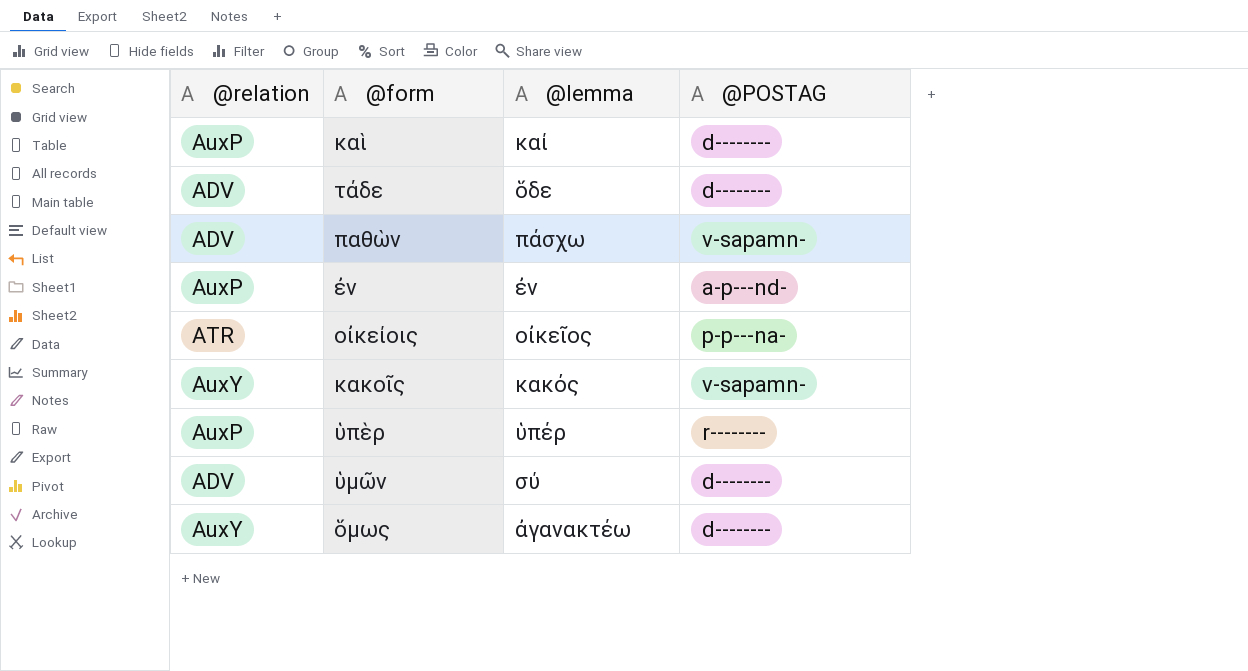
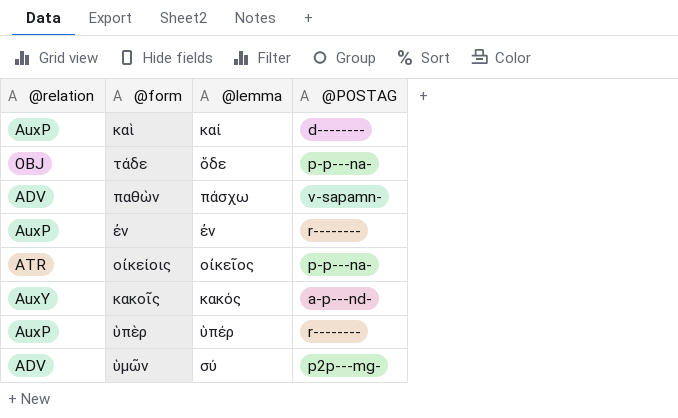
row ὅμως: AuxY | ἀγανακτέω | d-------- -> none
τάδε | @relation: ADV -> OBJ
τάδε | @POSTAG: d-------- -> p-p---na-
ἐν | @POSTAG: a-p---nd- -> r--------
κακοῖς | @POSTAG: v-sapamn- -> a-p---nd-
ὑμῶν | @POSTAG: d-------- -> p2p---mg-

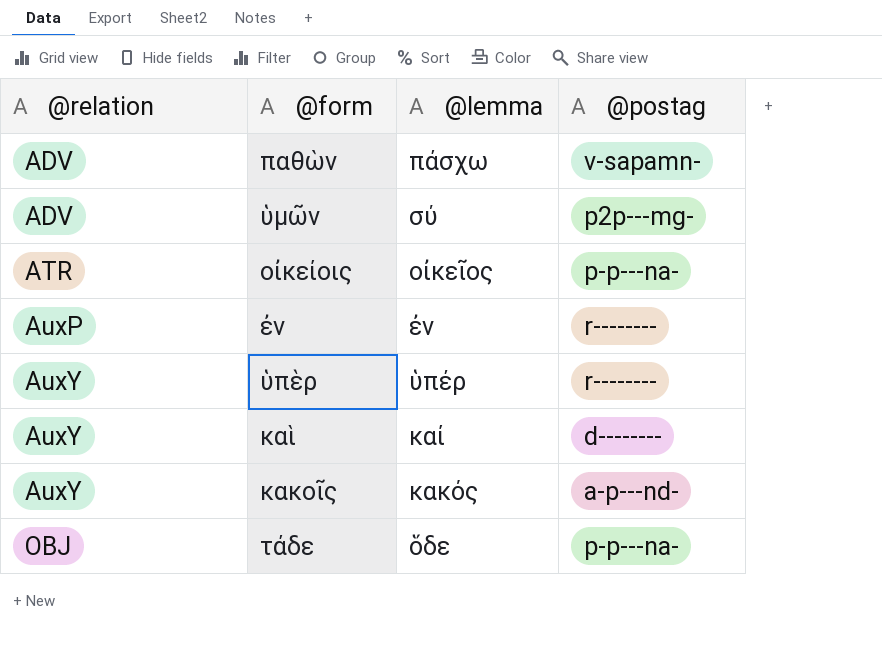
row order: none -> @relation ascending
column name: @POSTAG -> @postag
ὑπὲρ | @relation: AuxP -> AuxY
καὶ | @relation: AuxP -> AuxY

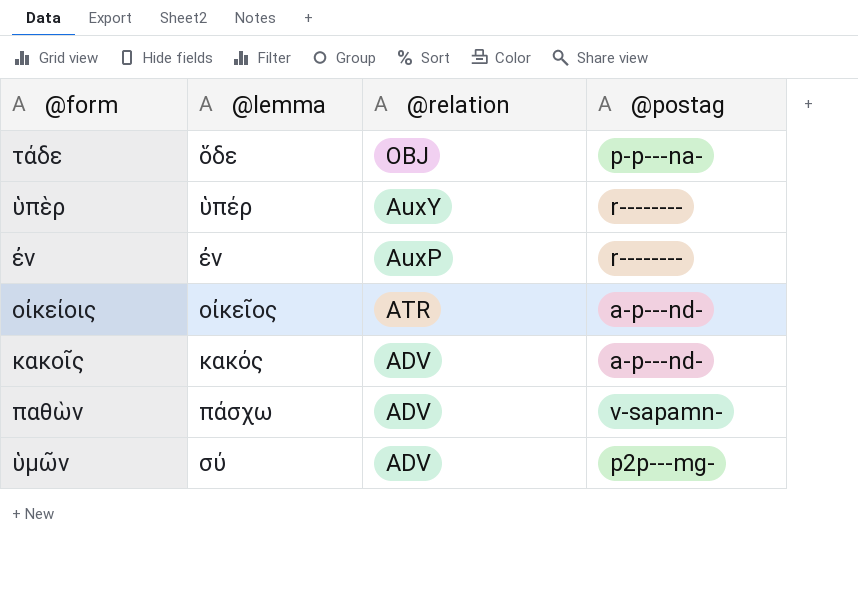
row order: @relation ascending -> @relation descending
column @relation | position: 1 -> 3
row καὶ: AuxY | καί | d-------- -> none
οἰκείοις | @postag: p-p---na- -> a-p---nd-
κακοῖς | @relation: AuxY -> ADV

